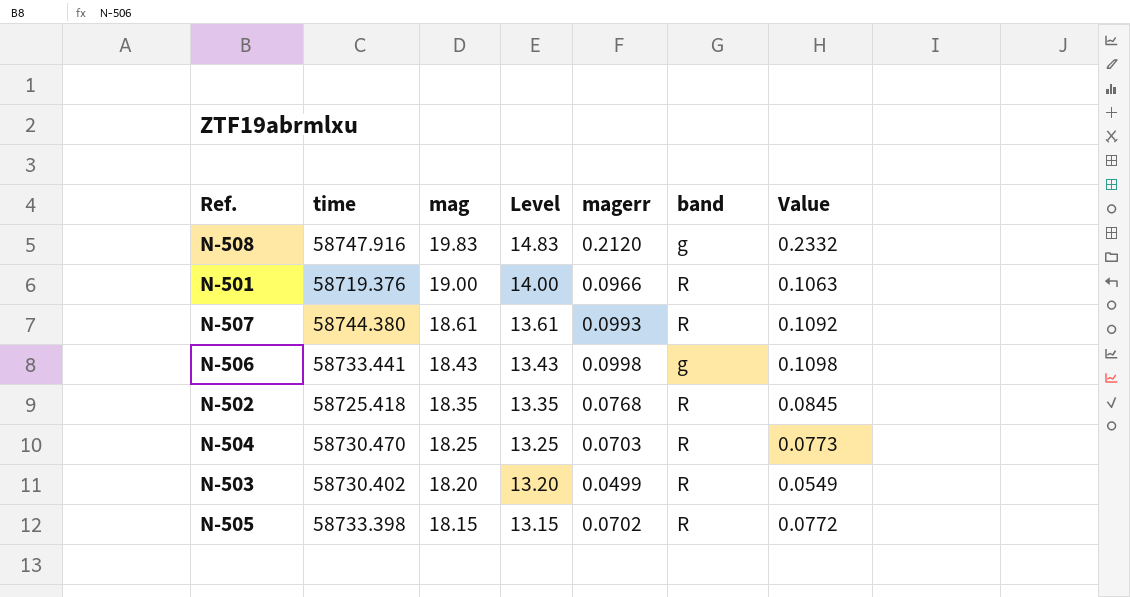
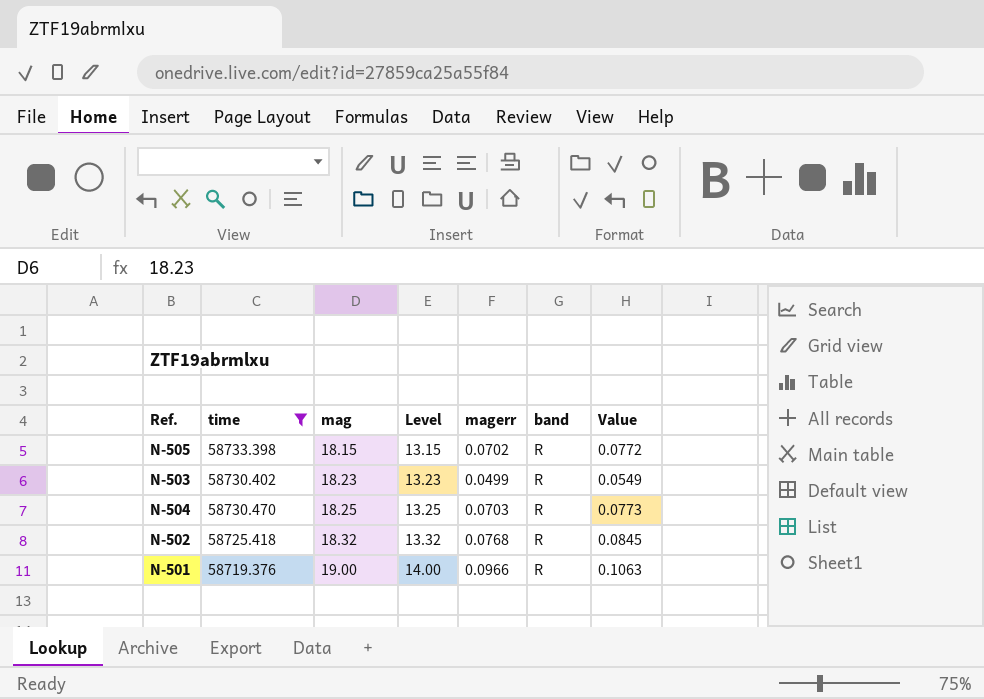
filter: none -> time <= 58733.398
row order: mag descending -> mag ascending
N-503 | mag: 18.20 -> 18.23
N-503 | Level: 13.20 -> 13.23
N-502 | mag: 18.35 -> 18.32
N-502 | Level: 13.35 -> 13.32

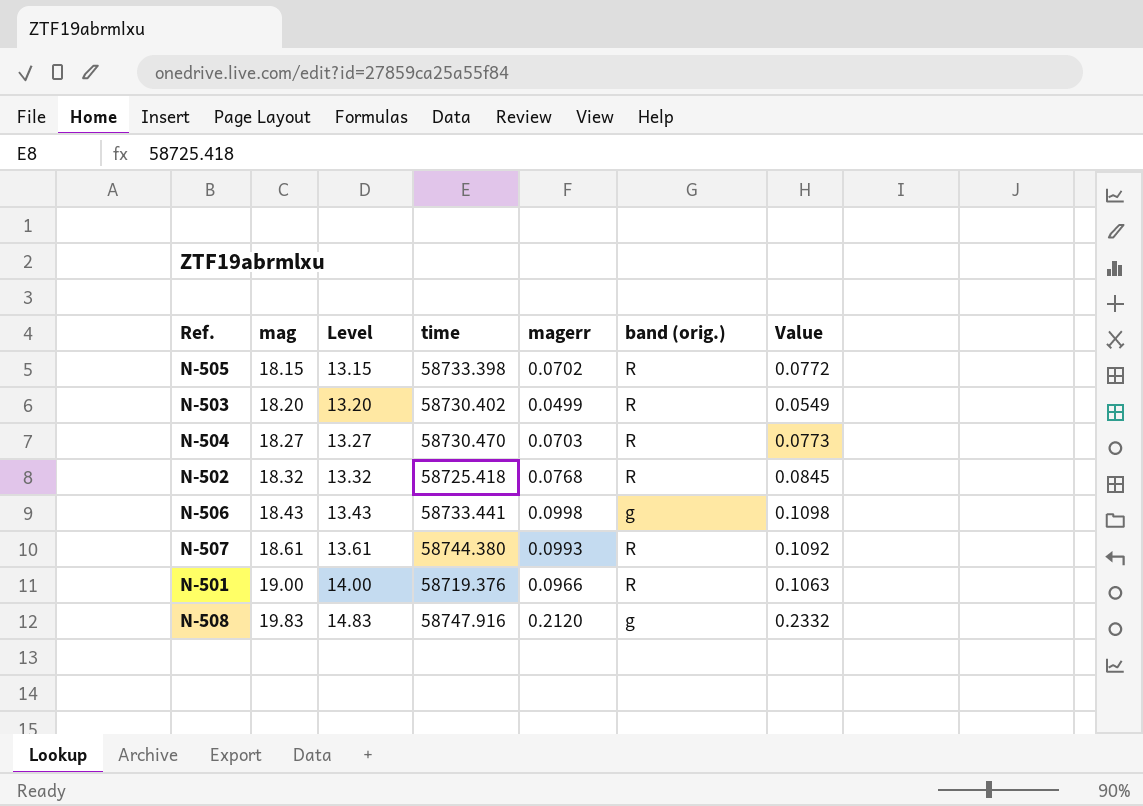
filter: time <= 58733.398 -> none
column time | position: 2 -> 4
column name: band -> band (orig.)
N-503 | mag: 18.23 -> 18.20
N-503 | Level: 13.23 -> 13.20
N-504 | mag: 18.25 -> 18.27
N-504 | Level: 13.25 -> 13.27

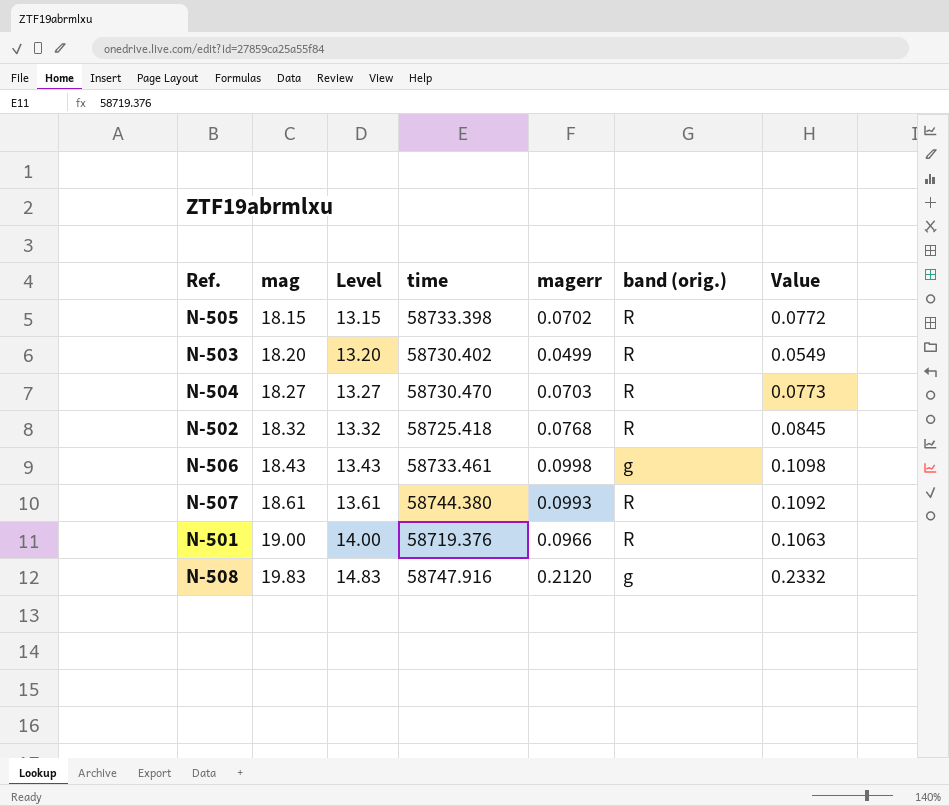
N-506 | time: 58733.441 -> 58733.461

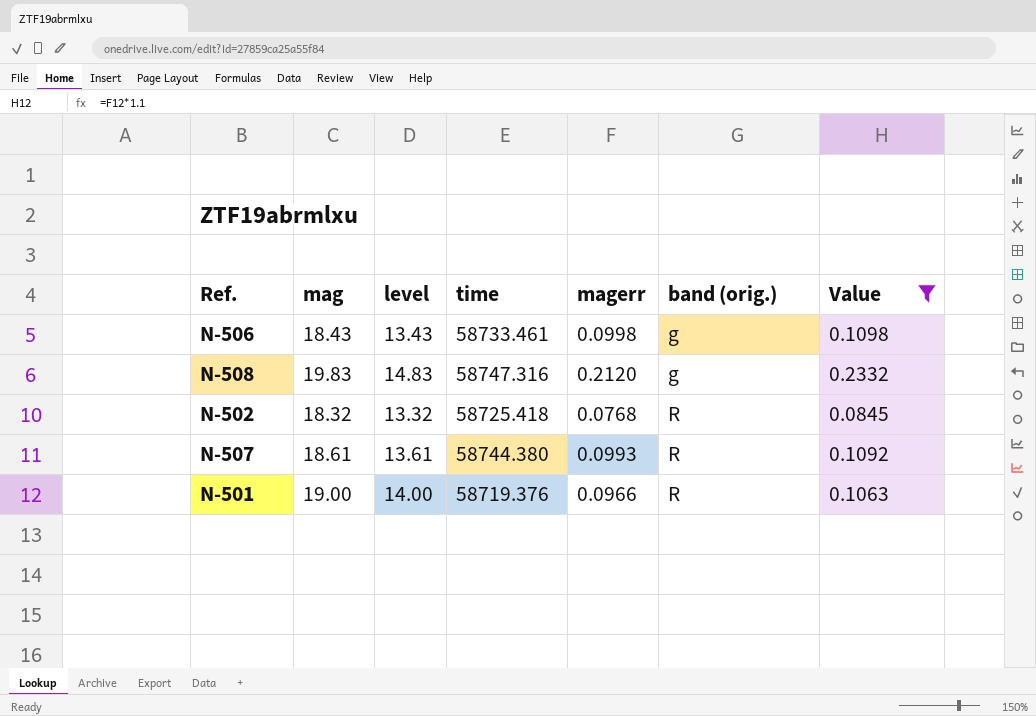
filter: none -> Value >= 0.0845
row order: mag ascending -> band (orig.) ascending
column name: Level -> level
N-508 | time: 58747.916 -> 58747.316

